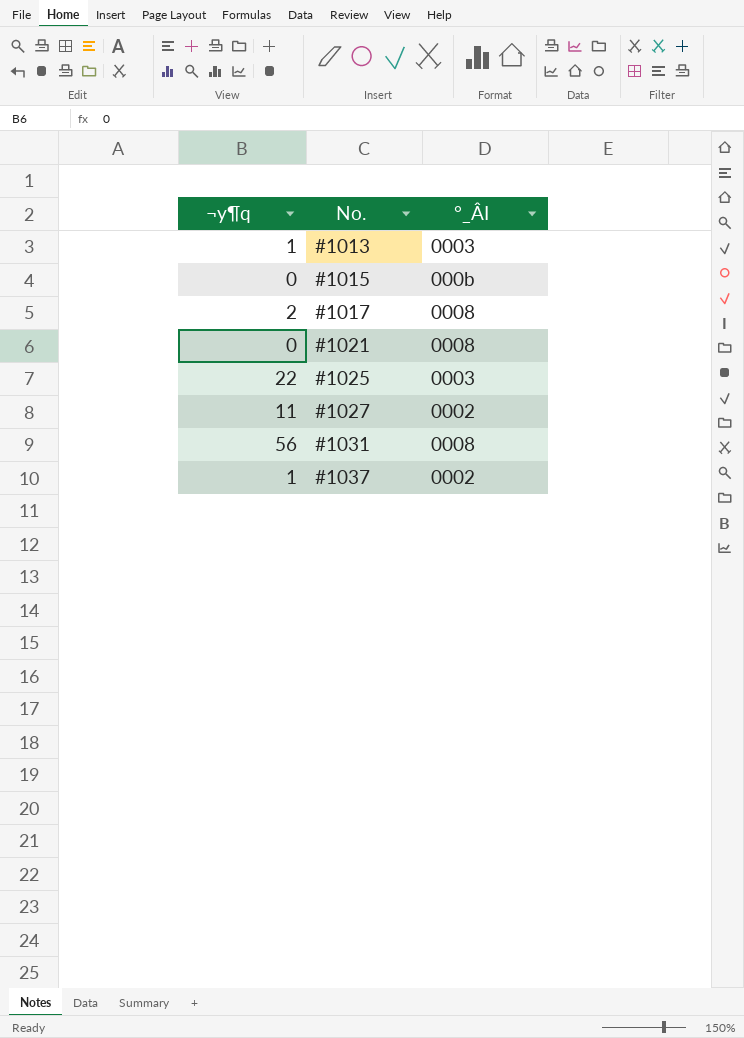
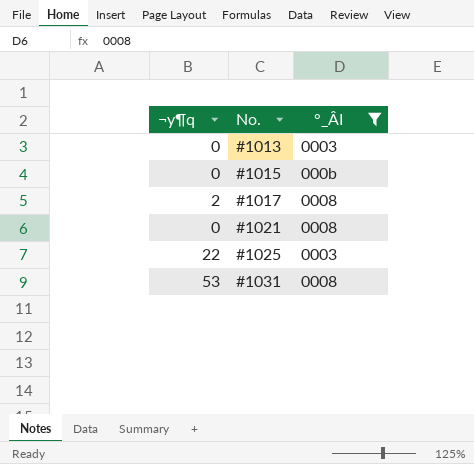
filter: none -> °_ÂI != 0002
#1013 | ¬y¶q: 1 -> 0
#1031 | ¬y¶q: 56 -> 53

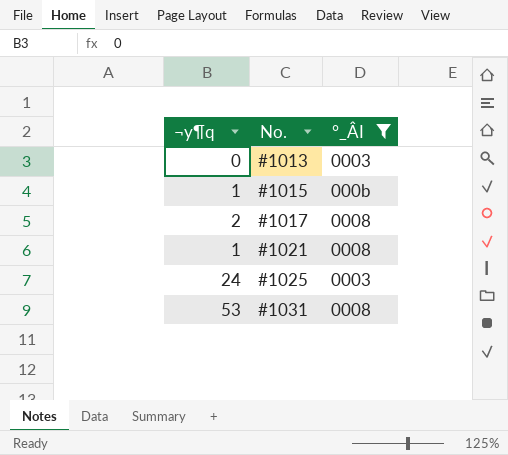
#1015 | ¬y¶q: 0 -> 1
#1021 | ¬y¶q: 0 -> 1
#1025 | ¬y¶q: 22 -> 24

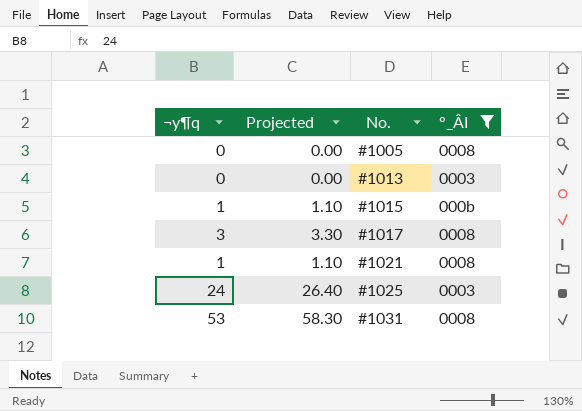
column Projected | formula: none -> [¬y¶q] * 1.1
row #1005: none -> 0 | 0.00 | 0008
#1017 | ¬y¶q: 2 -> 3

